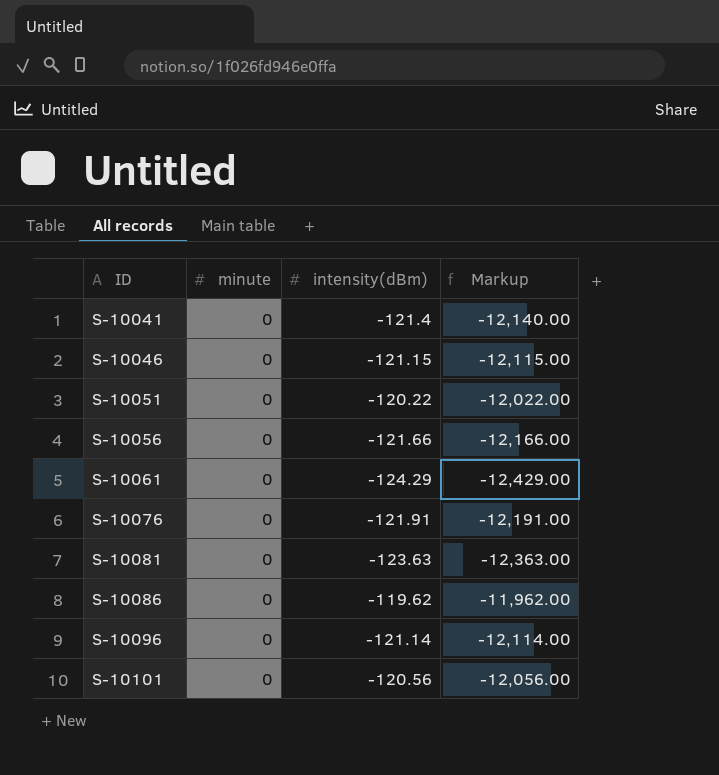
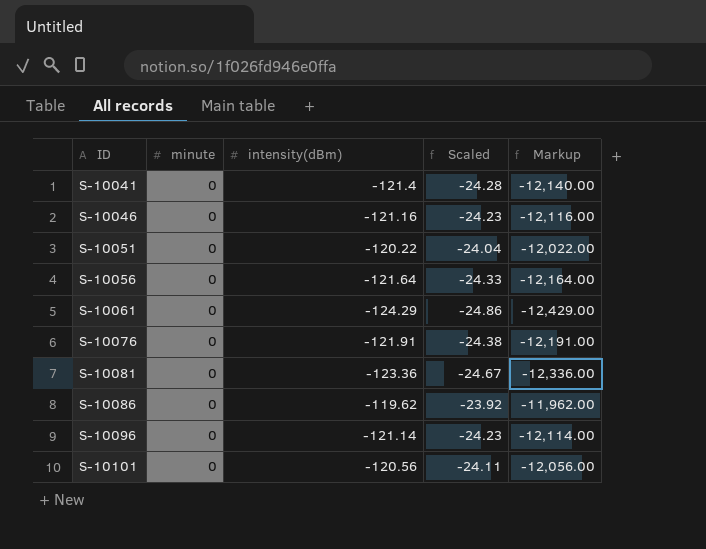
column Scaled | formula: none -> [intensity(dBm)] * 0.2
S-10046 | intensity(dBm): -121.15 -> -121.16
S-10046 | Markup: -12,115.00 -> -12,116.00
S-10056 | intensity(dBm): -121.66 -> -121.64
S-10056 | Markup: -12,166.00 -> -12,164.00
S-10081 | intensity(dBm): -123.63 -> -123.36
S-10081 | Markup: -12,363.00 -> -12,336.00

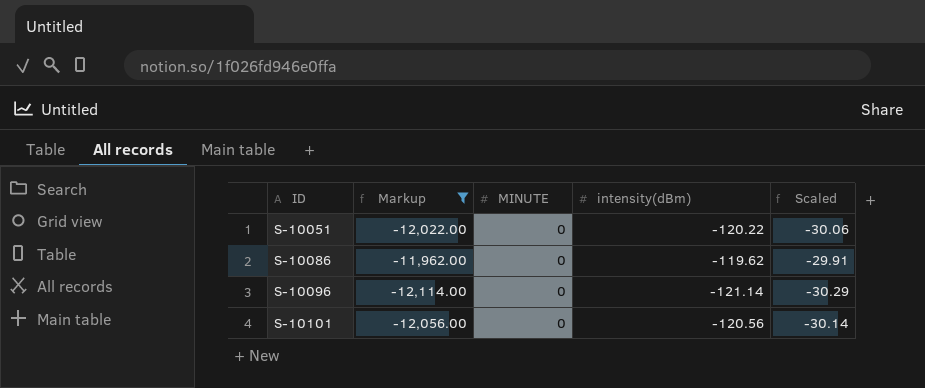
filter: none -> Markup >= -12,114.00
column Markup | position: 5 -> 2
column name: minute -> MINUTE
column Scaled | formula: [intensity(dBm)] * 0.2 -> [intensity(dBm)] * 0.25

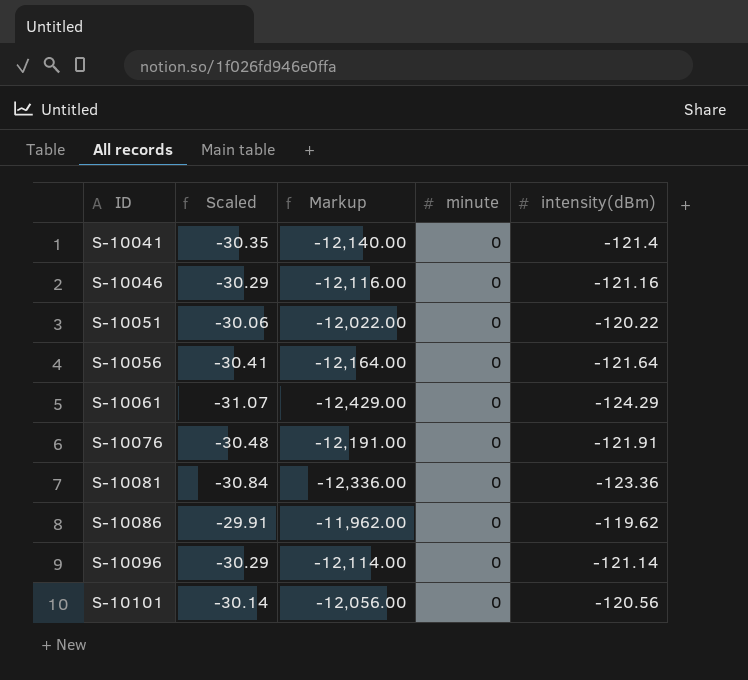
filter: Markup >= -12,114.00 -> none
column Scaled | position: 5 -> 2
column name: MINUTE -> minute

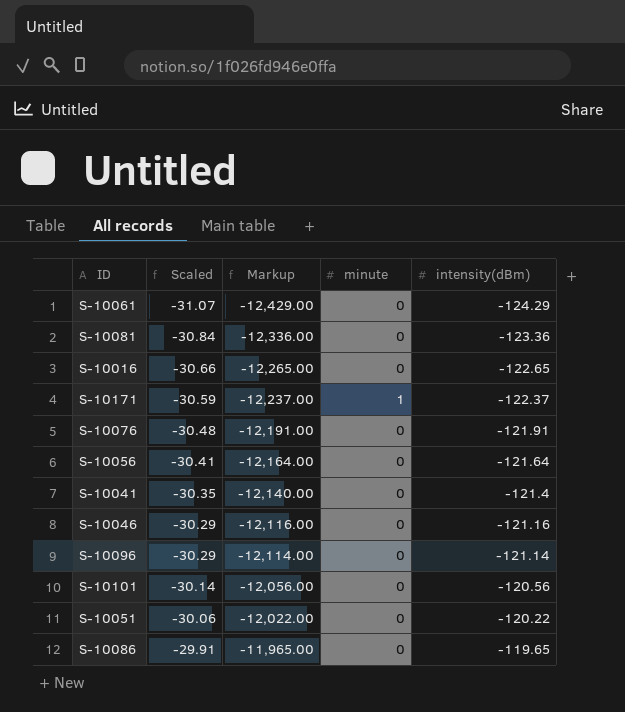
row order: ID ascending -> Scaled ascending
row S-10016: none -> -30.66 | -12,265.00 | 0 | -122.65
row S-10171: none -> -30.59 | -12,237.00 | 1 | -122.37
S-10086 | Markup: -11,962.00 -> -11,965.00
S-10086 | intensity(dBm): -119.62 -> -119.65

